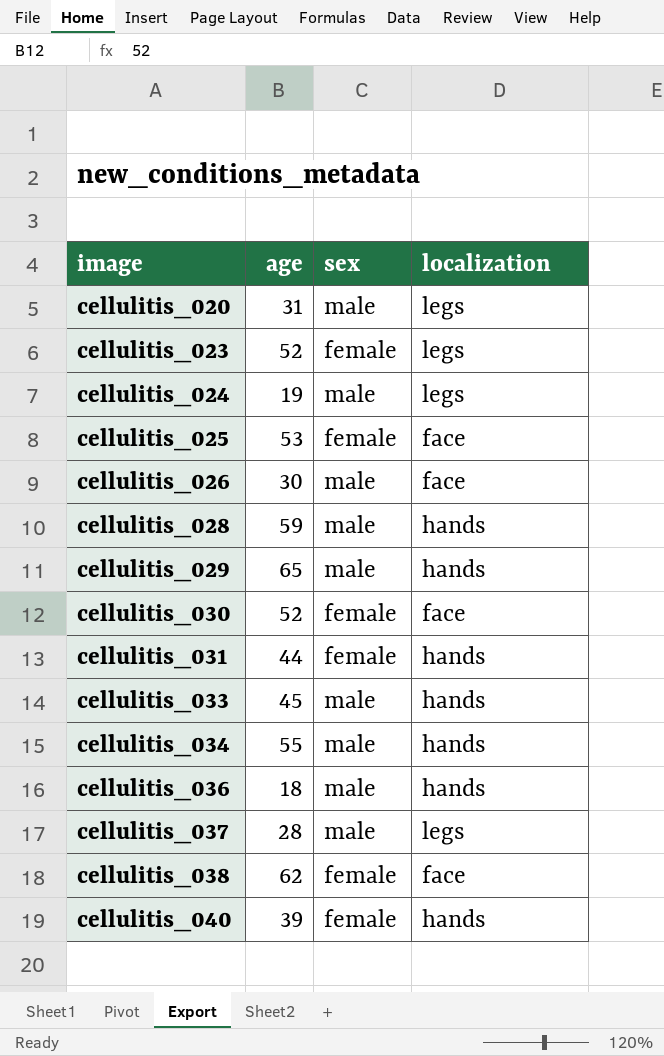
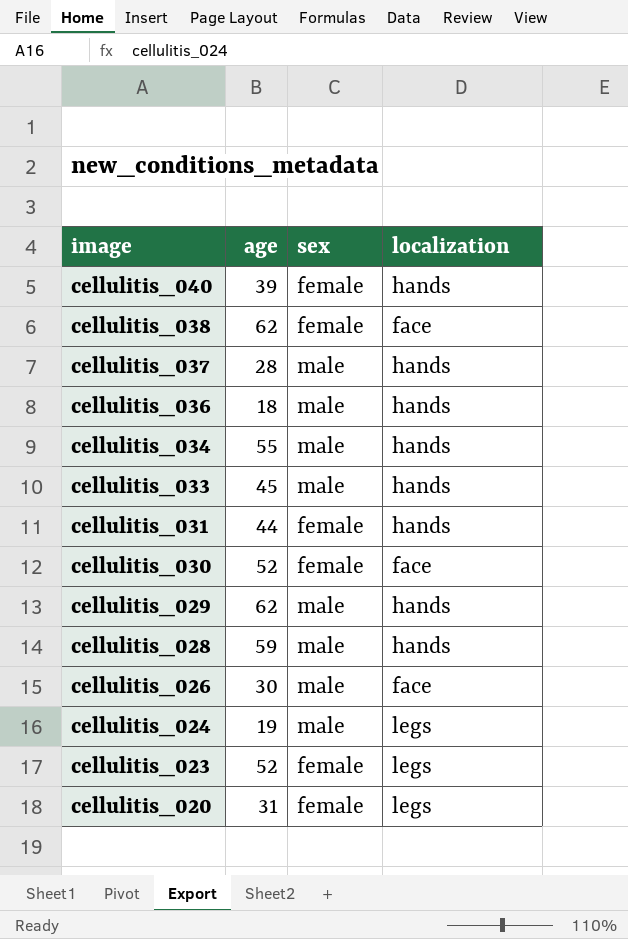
row order: image ascending -> image descending
row cellulitis_025: 53 | female | face -> none
cellulitis_037 | localization: legs -> hands
cellulitis_029 | age: 65 -> 62
cellulitis_020 | sex: male -> female

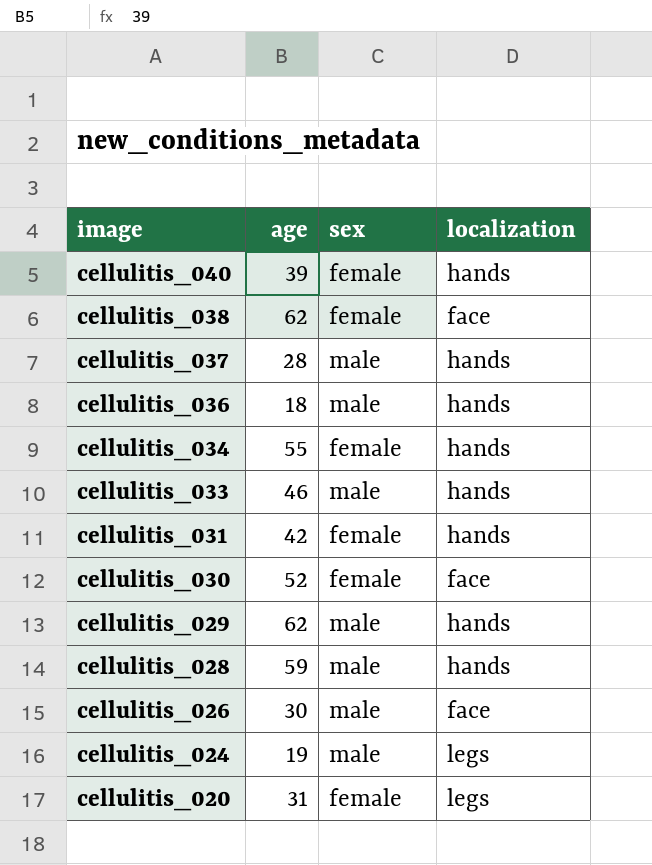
row cellulitis_023: 52 | female | legs -> none
cellulitis_034 | sex: male -> female
cellulitis_033 | age: 45 -> 46
cellulitis_031 | age: 44 -> 42

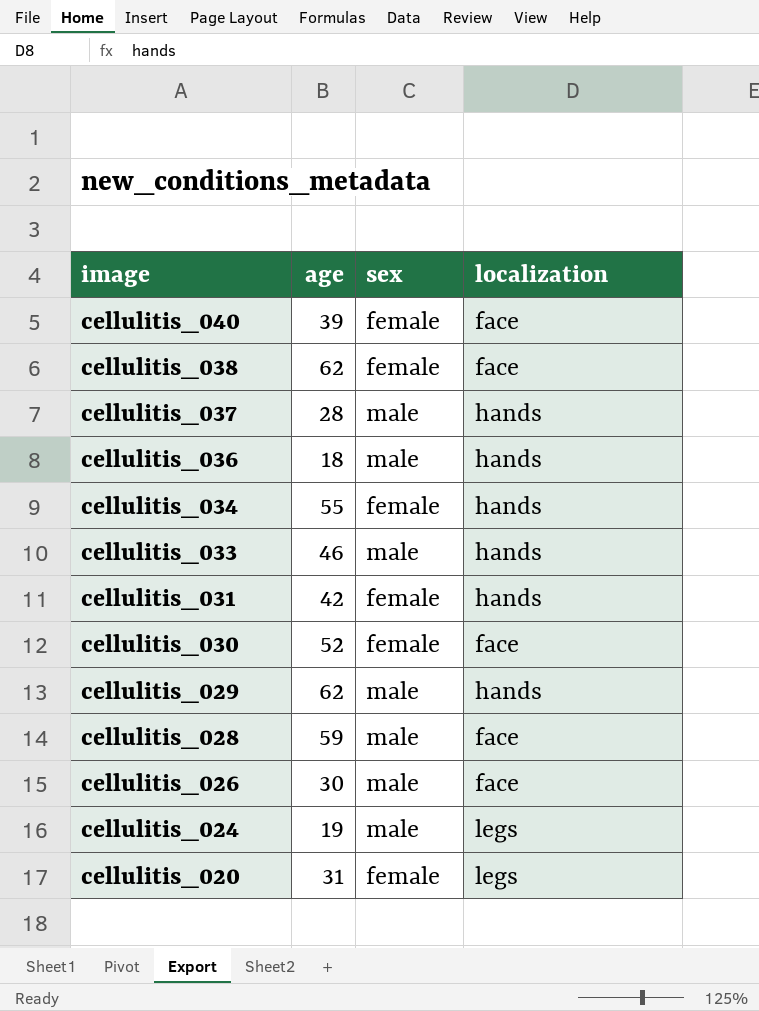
cellulitis_040 | localization: hands -> face
cellulitis_028 | localization: hands -> face

